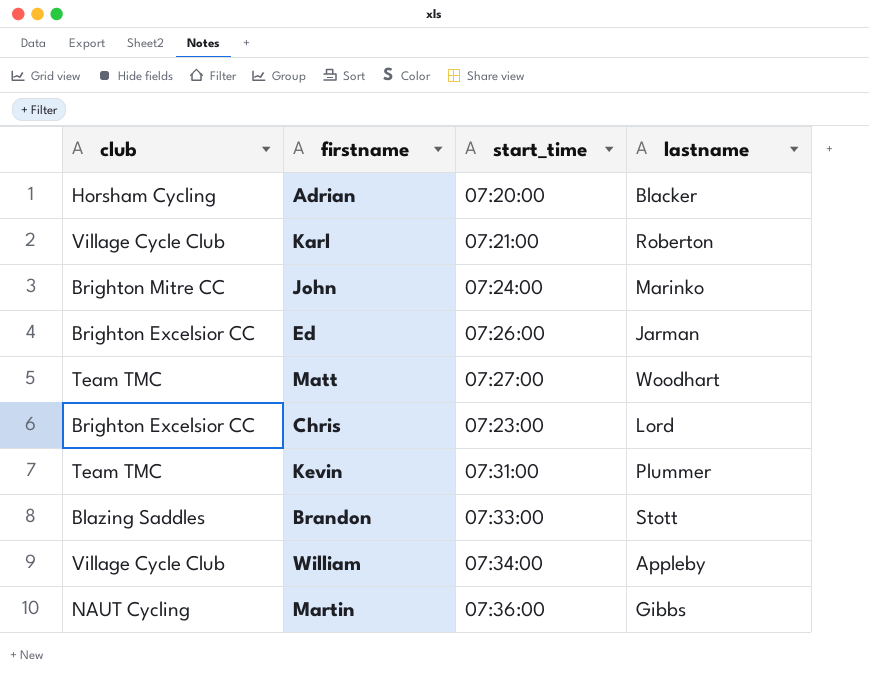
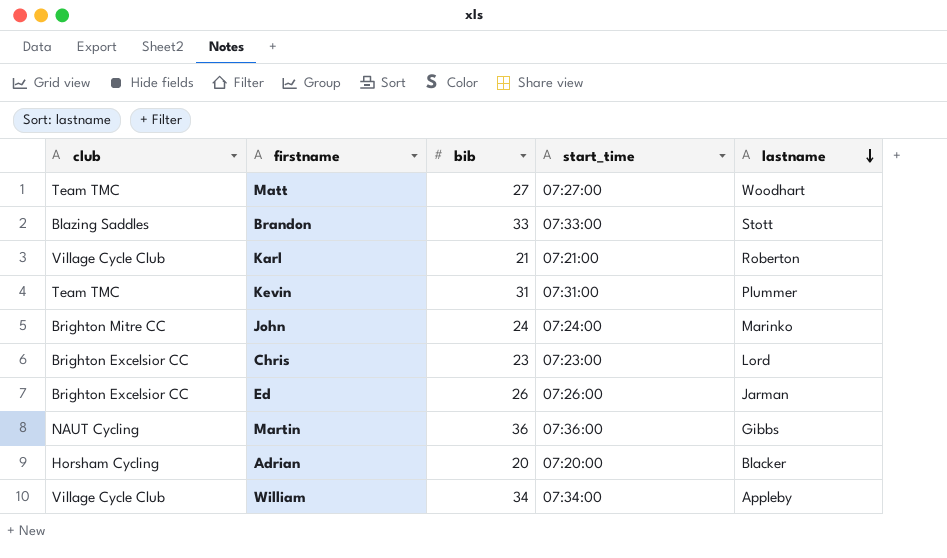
row order: none -> lastname descending
column bib | position: none -> 3

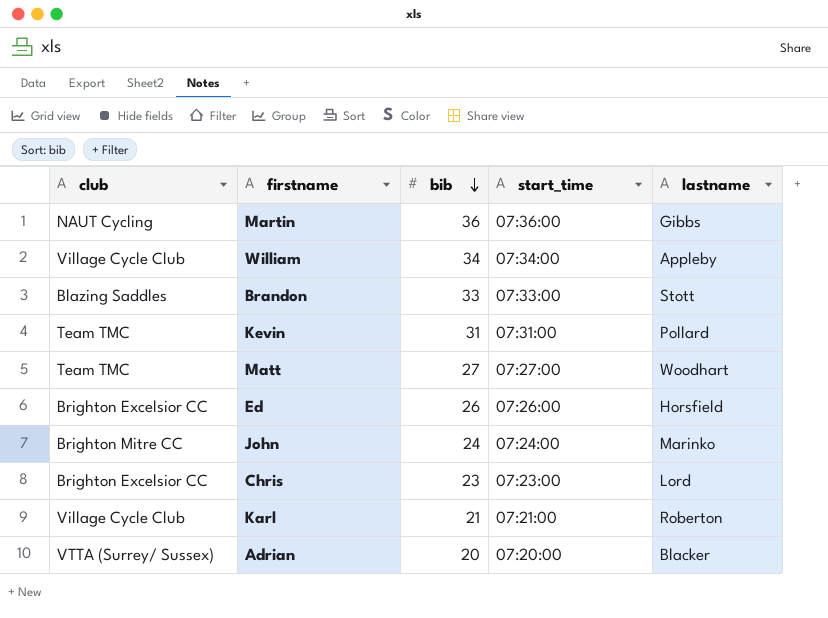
row order: lastname descending -> bib descending
Kevin | lastname: Plummer -> Pollard
Ed | lastname: Jarman -> Horsfield
Adrian | club: Horsham Cycling -> VTTA (Surrey/ Sussex)

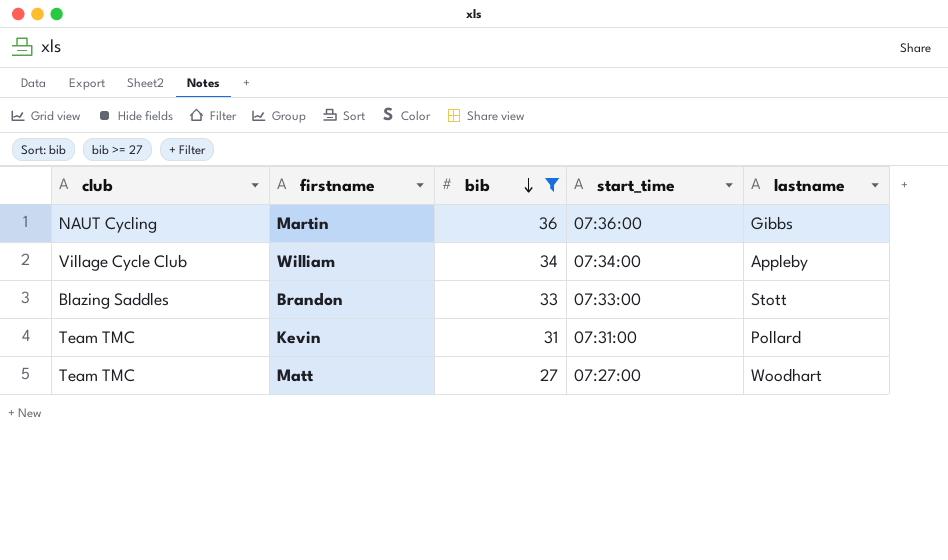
filter: none -> bib >= 27

